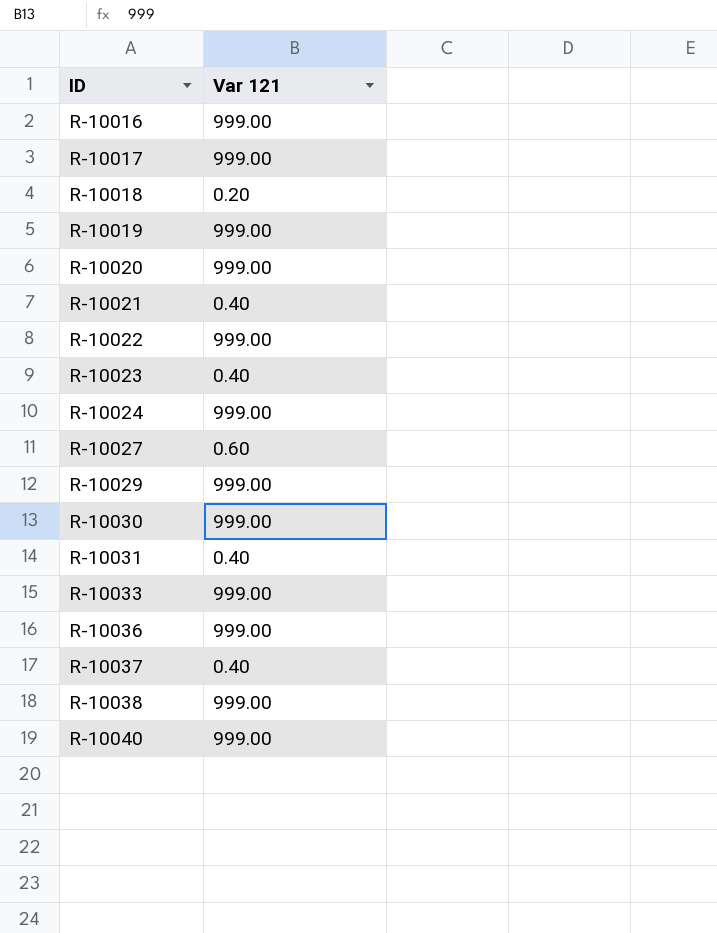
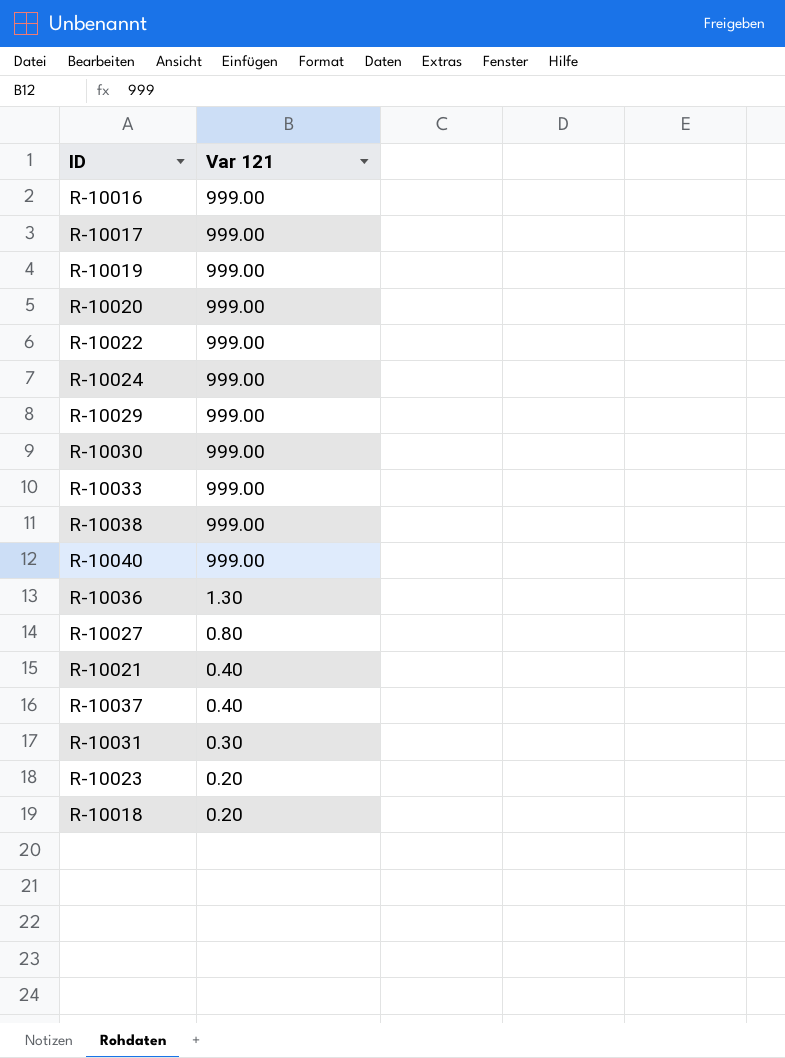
row order: ID ascending -> Var 121 descending
R-10036 | Var 121: 999.00 -> 1.30
R-10027 | Var 121: 0.60 -> 0.80
R-10031 | Var 121: 0.40 -> 0.30
R-10023 | Var 121: 0.40 -> 0.20

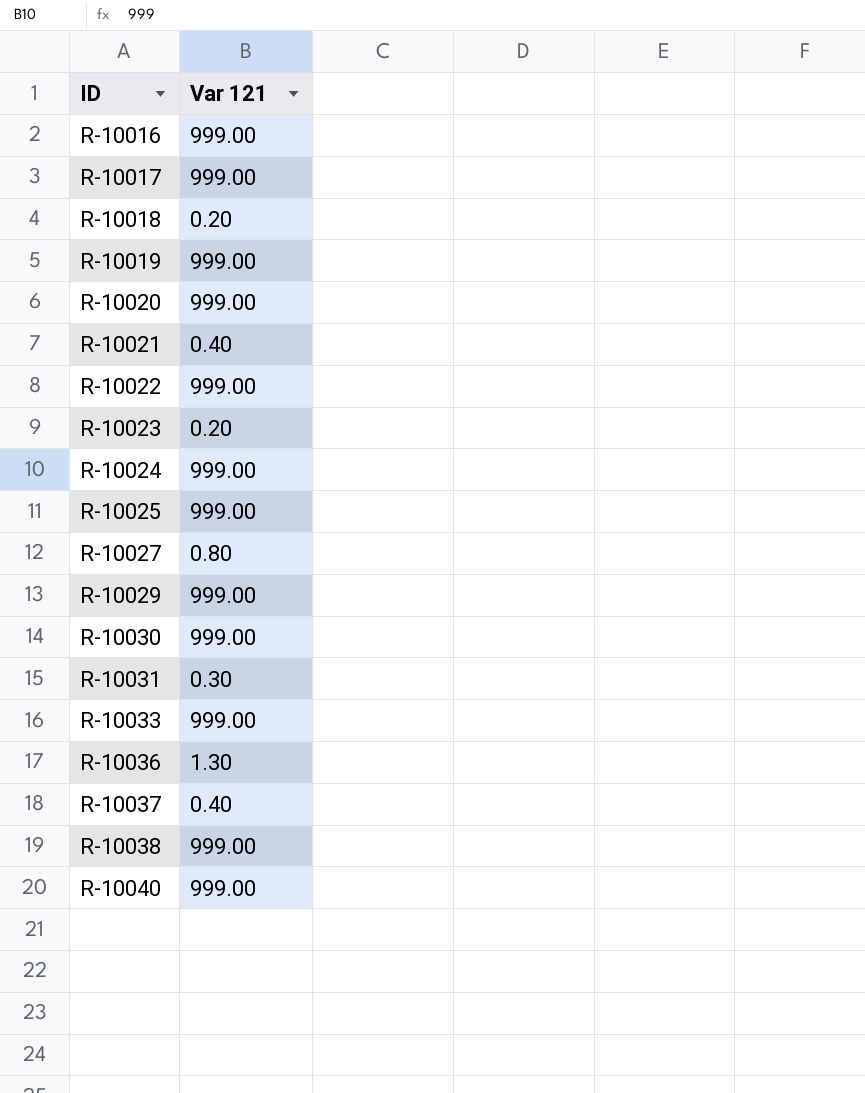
row order: Var 121 descending -> ID ascending
row R-10025: none -> 999.00

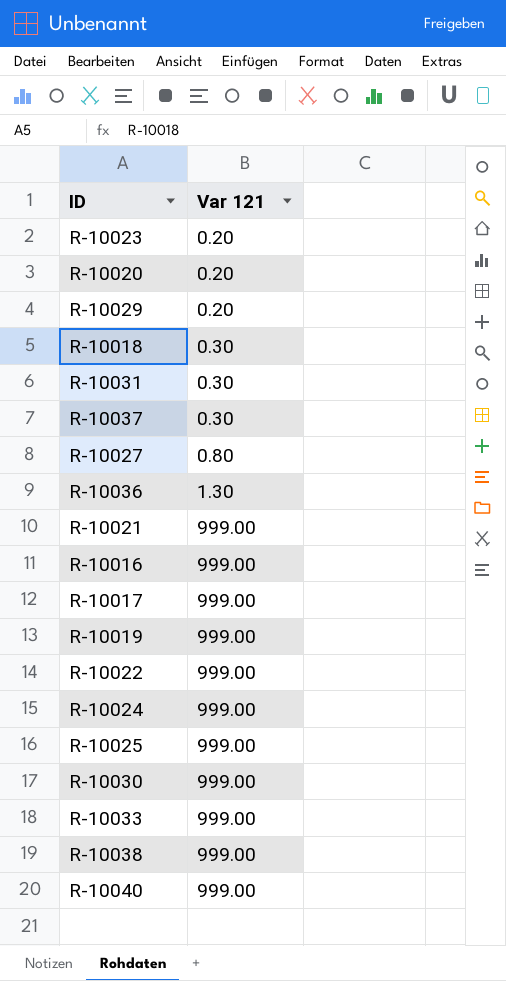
row order: ID ascending -> Var 121 ascending
R-10020 | Var 121: 999.00 -> 0.20
R-10029 | Var 121: 999.00 -> 0.20
R-10018 | Var 121: 0.20 -> 0.30
R-10037 | Var 121: 0.40 -> 0.30
R-10021 | Var 121: 0.40 -> 999.00

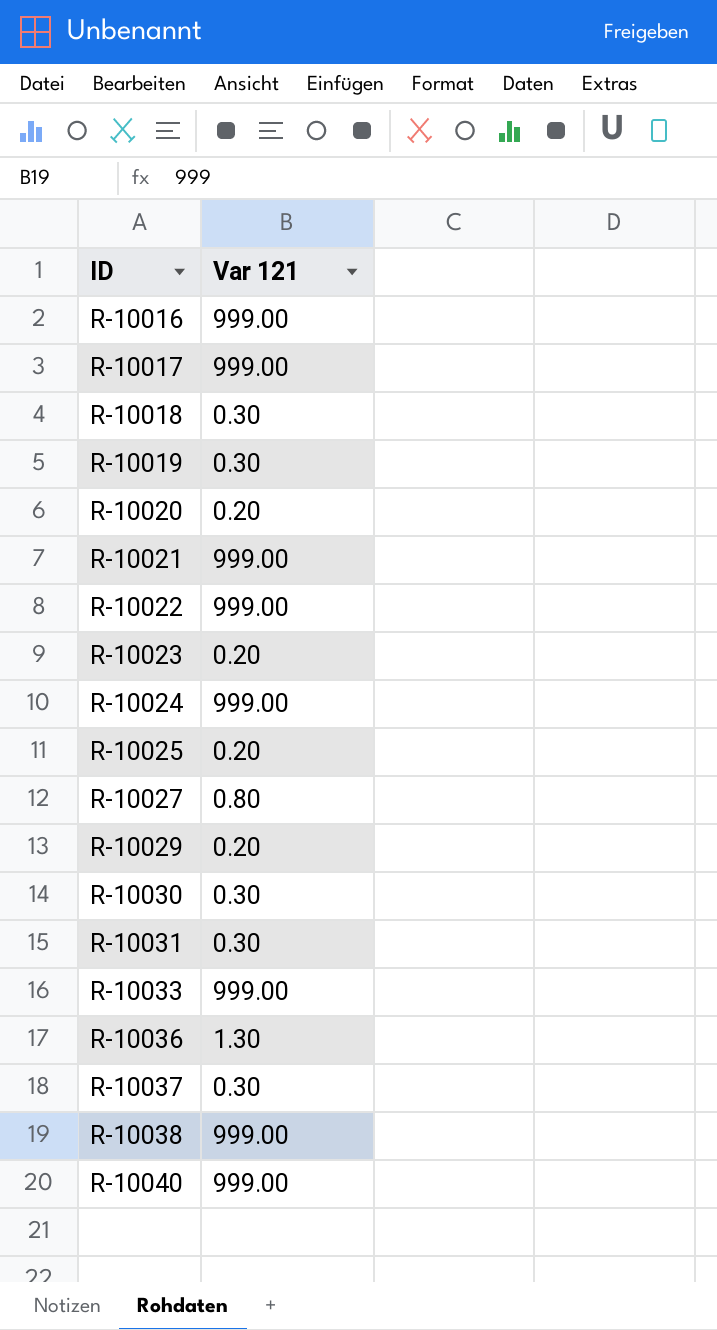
row order: Var 121 ascending -> ID ascending
R-10019 | Var 121: 999.00 -> 0.30
R-10025 | Var 121: 999.00 -> 0.20
R-10030 | Var 121: 999.00 -> 0.30

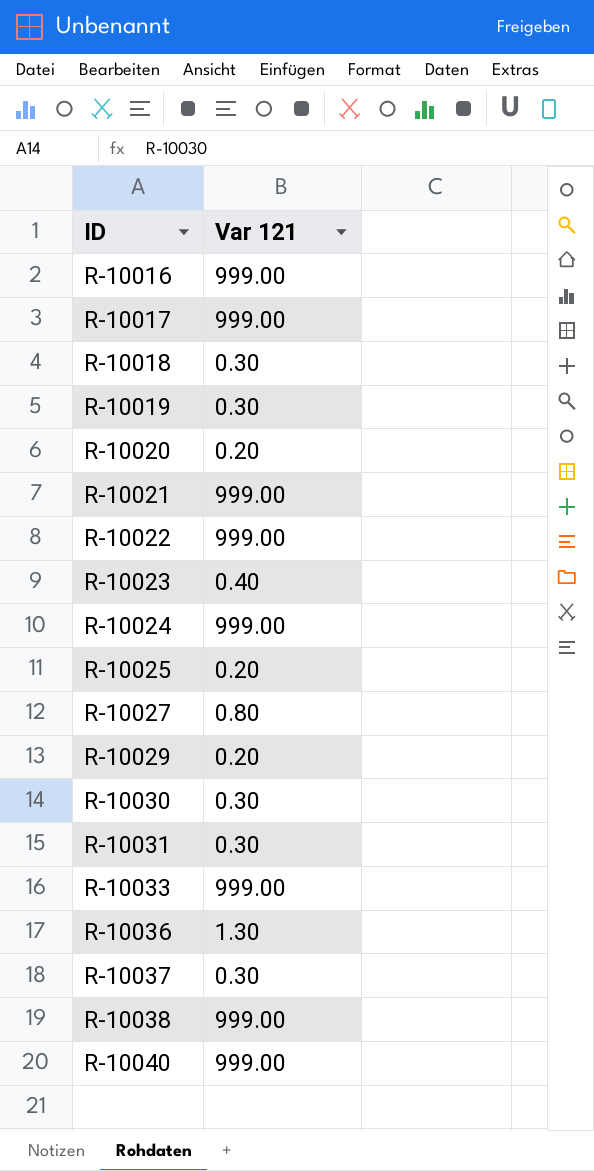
R-10023 | Var 121: 0.20 -> 0.40

